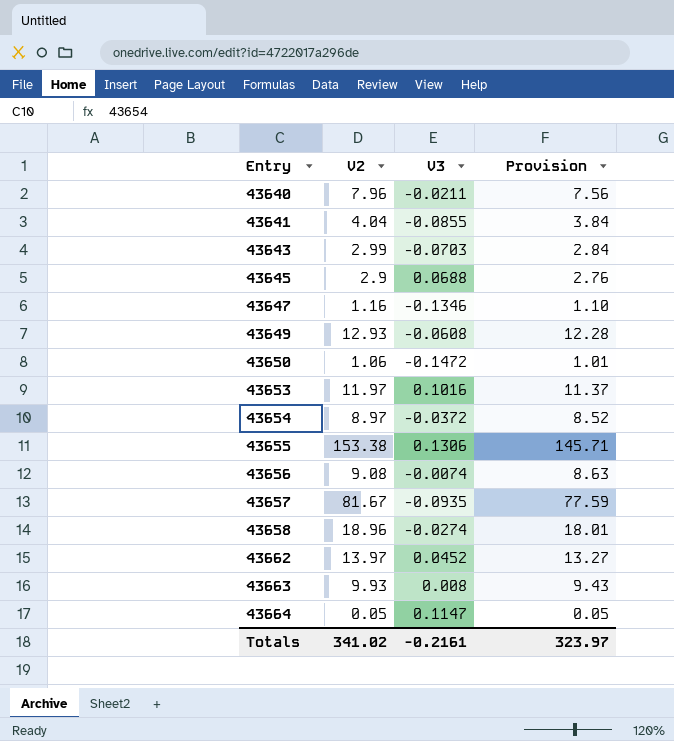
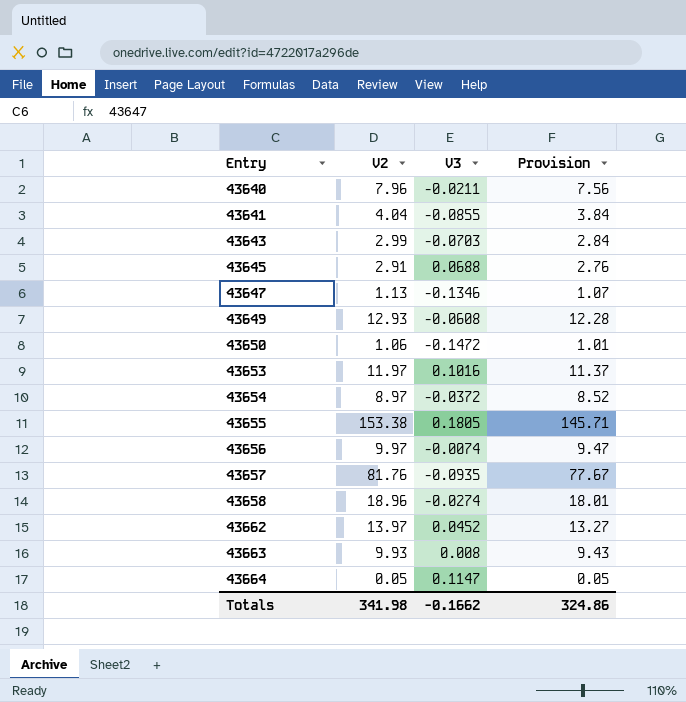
43645 | V2: 2.9 -> 2.91
43647 | V2: 1.16 -> 1.13
43647 | Provision: 1.10 -> 1.07
43655 | V3: 0.1306 -> 0.1805
43656 | V2: 9.08 -> 9.97
43656 | Provision: 8.63 -> 9.47
43657 | V2: 81.67 -> 81.76
43657 | Provision: 77.59 -> 77.67
Totals | V2: 341.02 -> 341.98
Totals | V3: -0.2161 -> -0.1662
Totals | Provision: 323.97 -> 324.86

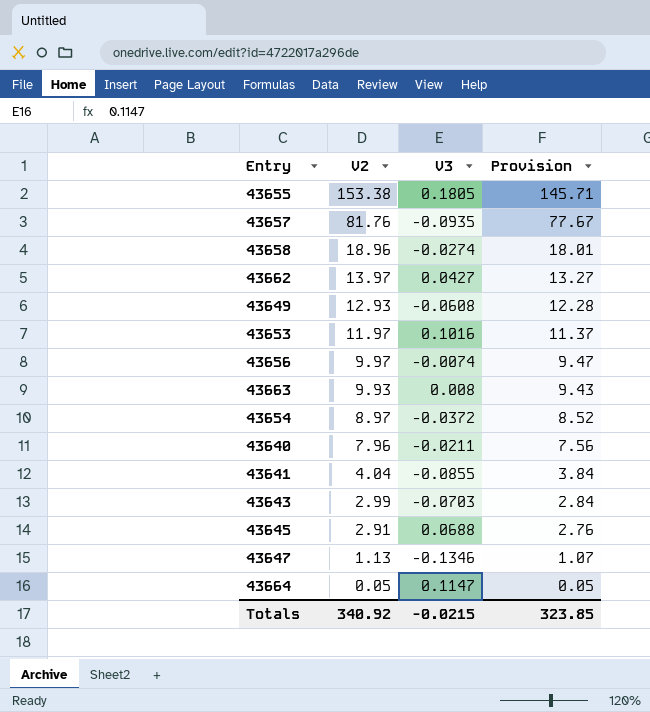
row order: Entry ascending -> V2 descending
row 43650: 1.06 | -0.1472 | 1.01 -> none
43662 | V3: 0.0452 -> 0.0427
Totals | V2: 341.98 -> 340.92
Totals | V3: -0.1662 -> -0.0215
Totals | Provision: 324.86 -> 323.85

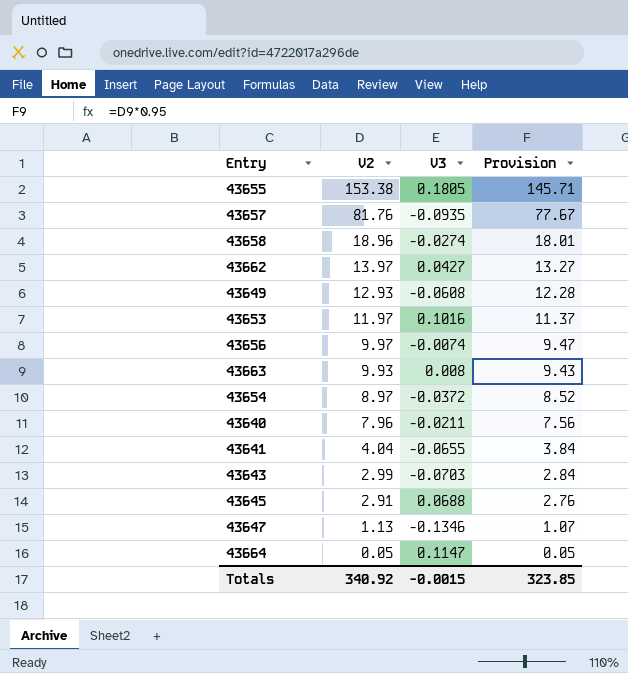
43641 | V3: -0.0855 -> -0.0655
Totals | V3: -0.0215 -> -0.0015

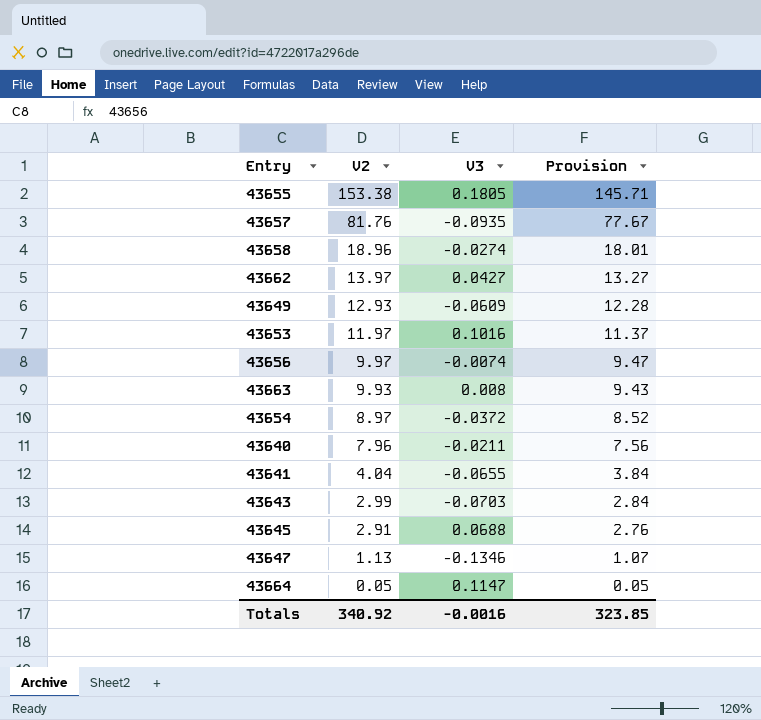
43649 | V3: -0.0608 -> -0.0609
Totals | V3: -0.0015 -> -0.0016

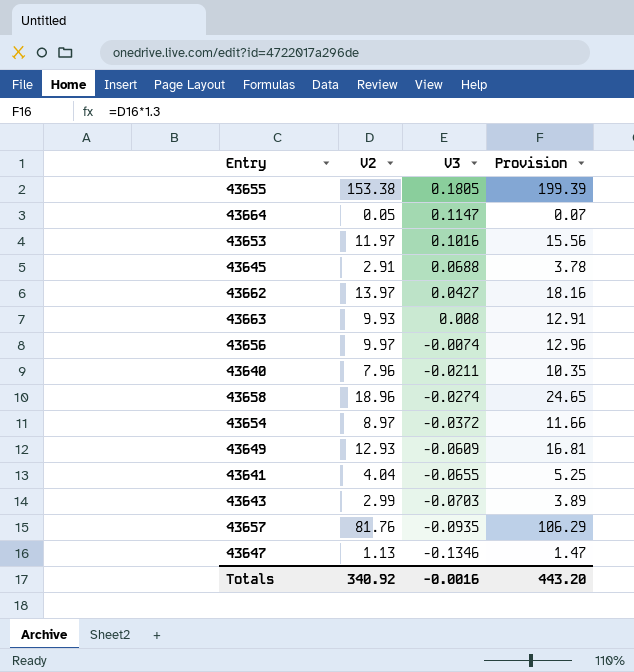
row order: V2 descending -> V3 descending
column Provision | formula: [V2] * 0.95 -> [V2] * 1.3
Totals | Provision: 323.85 -> 443.20

